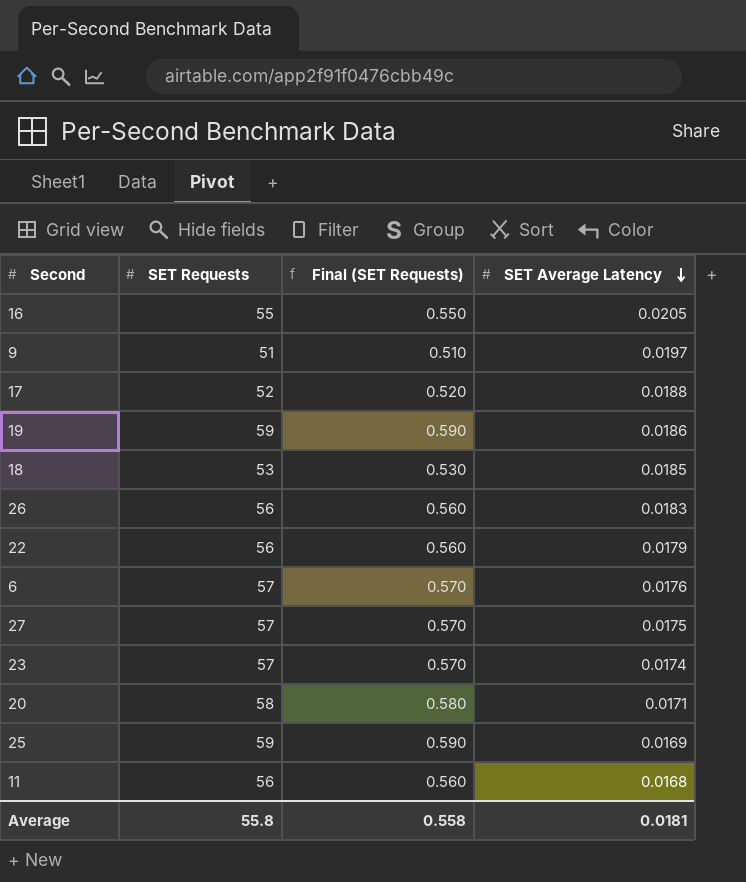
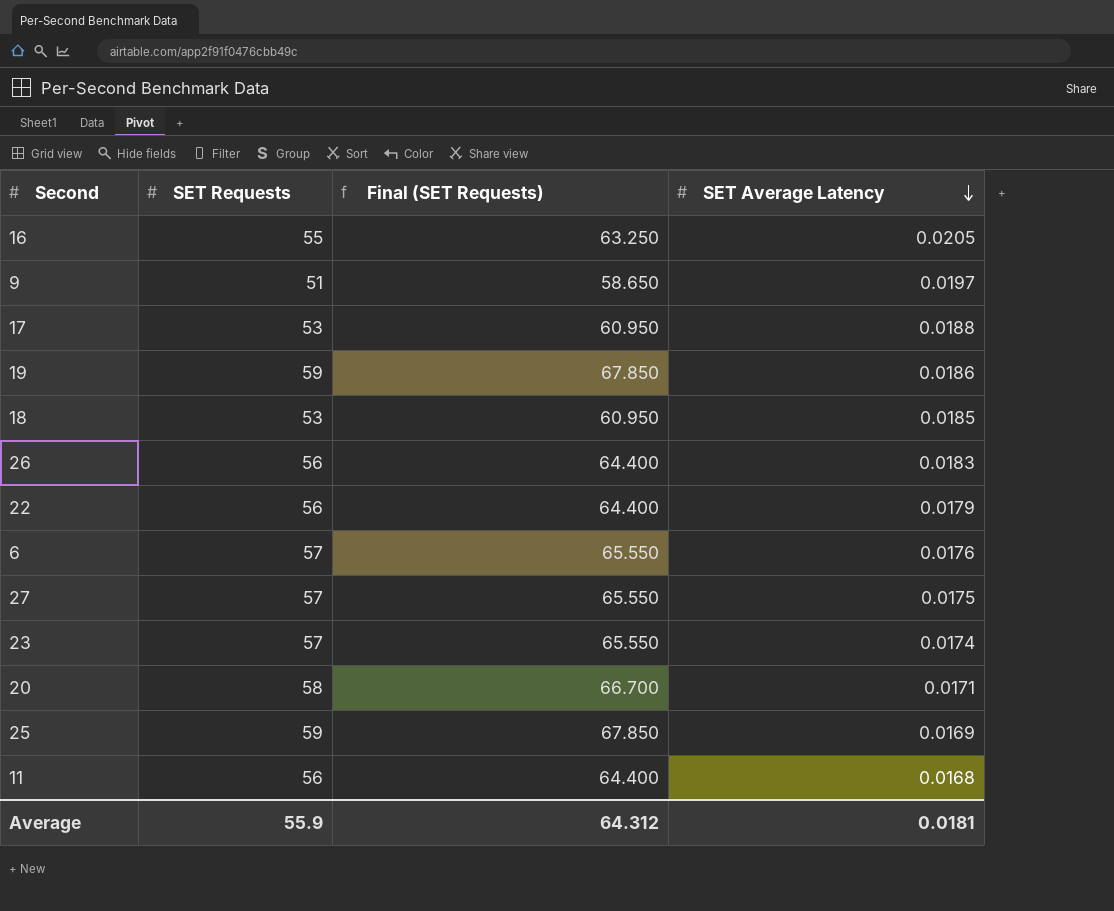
column Final (SET Requests) | formula: [SET Requests] * 0.01 -> [SET Requests] * 1.15
17 | SET Requests: 52 -> 53
Average | SET Requests: 55.8 -> 55.9
Average | Final (SET Requests): 0.558 -> 64.312

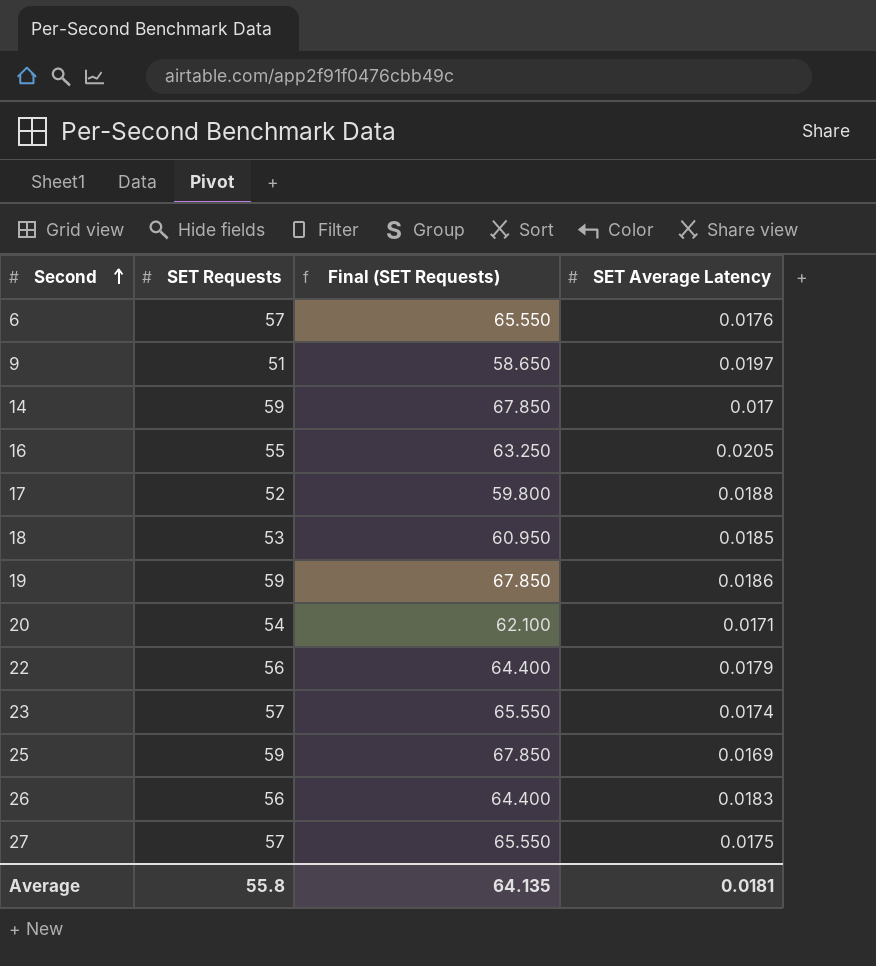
row order: SET Average Latency descending -> Second ascending
row 11: 56 | 64.400 | 0.0168 -> none
row 14: none -> 59 | 67.850 | 0.017
17 | SET Requests: 53 -> 52
17 | Final (SET Requests): 60.950 -> 59.800
20 | SET Requests: 58 -> 54
20 | Final (SET Requests): 66.700 -> 62.100
Average | SET Requests: 55.9 -> 55.8
Average | Final (SET Requests): 64.312 -> 64.135

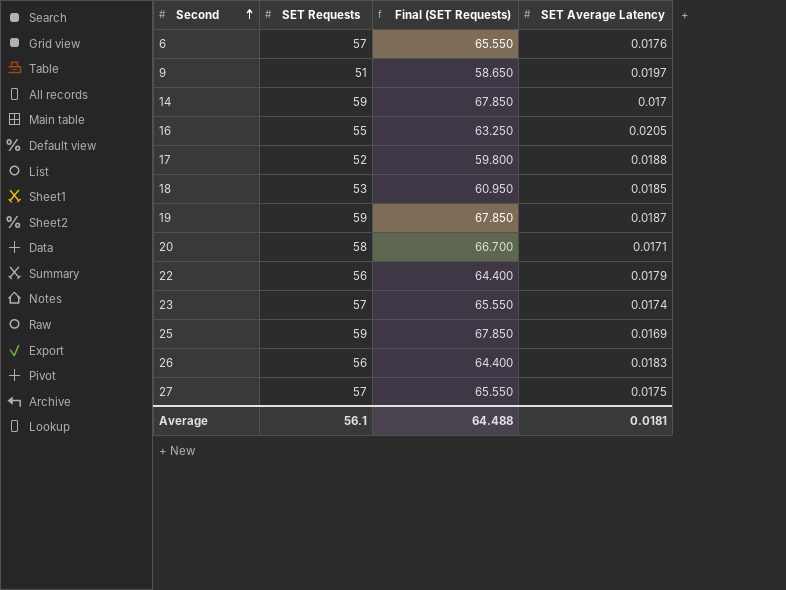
19 | SET Average Latency: 0.0186 -> 0.0187
20 | SET Requests: 54 -> 58
20 | Final (SET Requests): 62.100 -> 66.700
Average | SET Requests: 55.8 -> 56.1
Average | Final (SET Requests): 64.135 -> 64.488

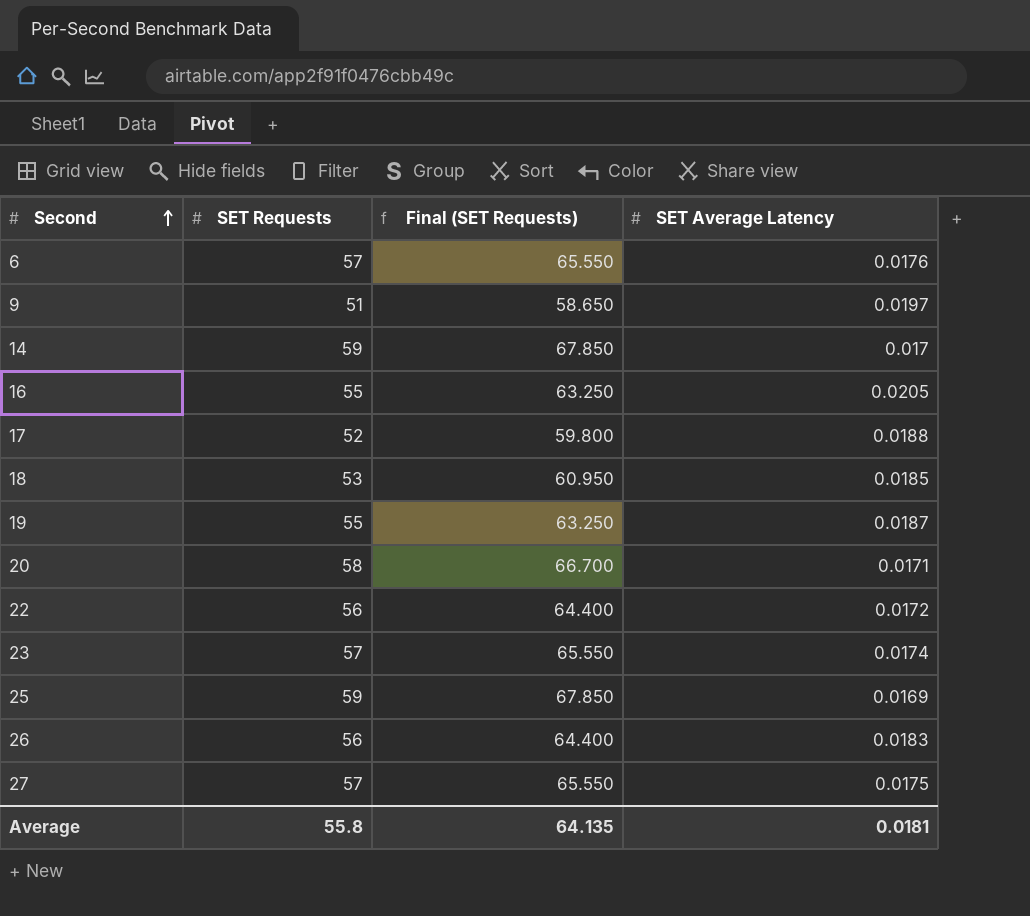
19 | SET Requests: 59 -> 55
19 | Final (SET Requests): 67.850 -> 63.250
22 | SET Average Latency: 0.0179 -> 0.0172
Average | SET Requests: 56.1 -> 55.8
Average | Final (SET Requests): 64.488 -> 64.135

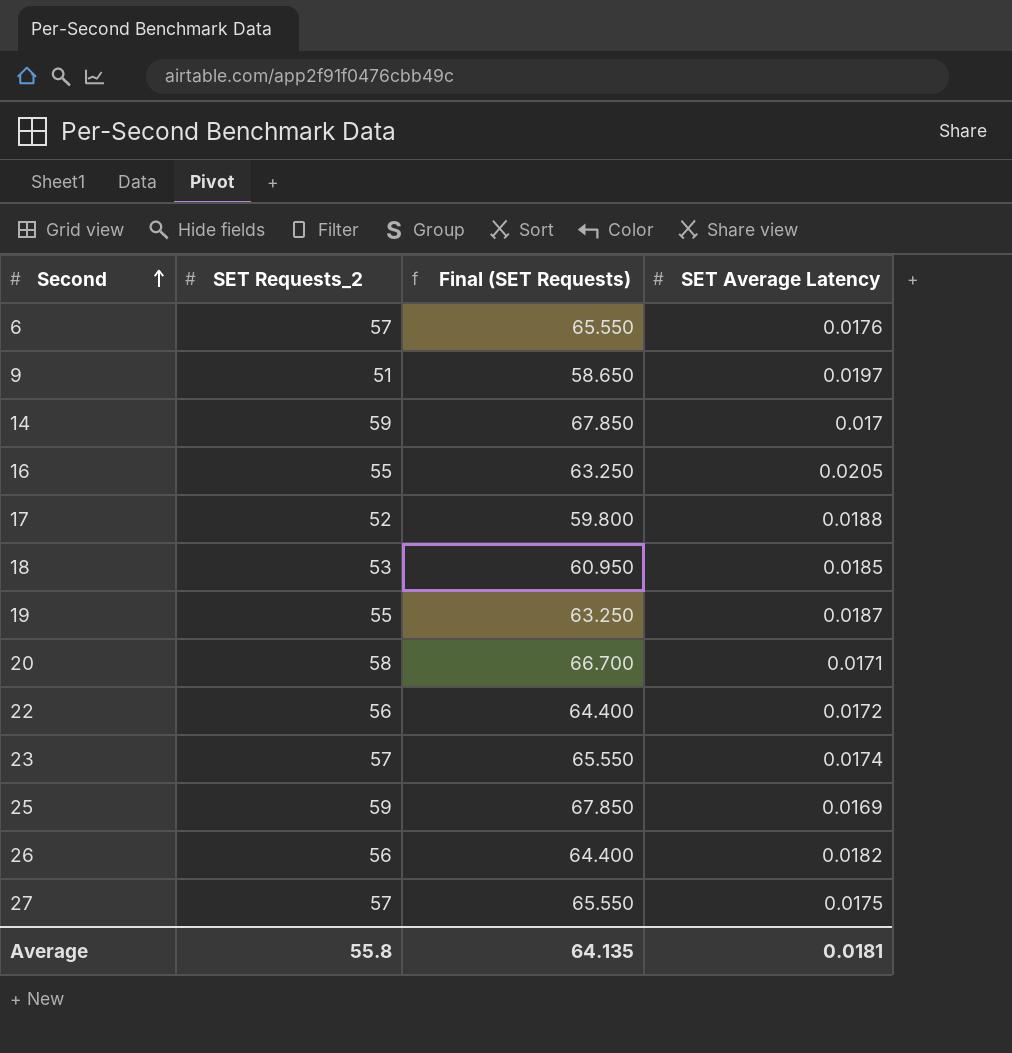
column name: SET Requests -> SET Requests_2
26 | SET Average Latency: 0.0183 -> 0.0182

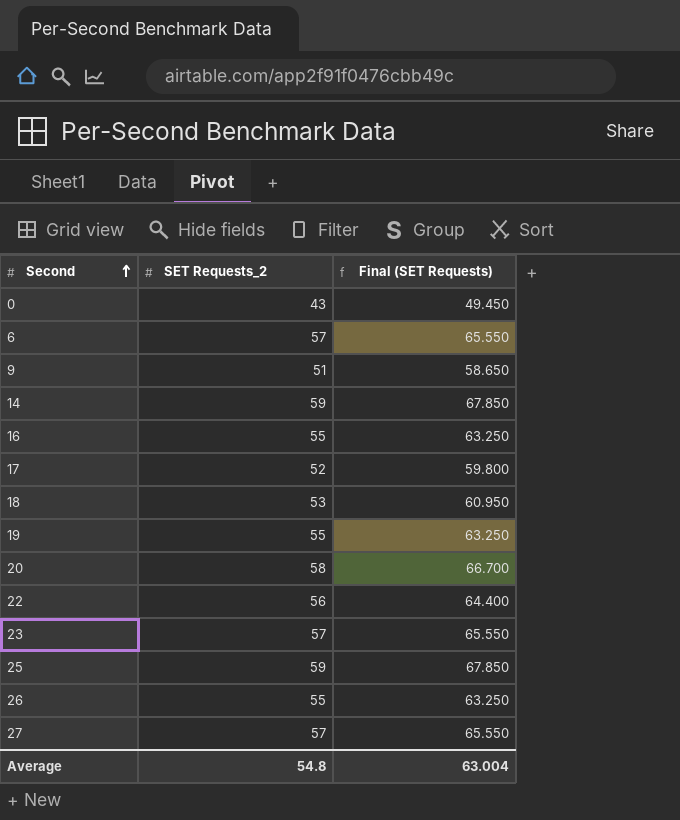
column SET Average Latency | position: 4 -> none
row 0: none -> 43 | 49.450
26 | SET Requests_2: 56 -> 55
26 | Final (SET Requests): 64.400 -> 63.250
Average | SET Requests_2: 55.8 -> 54.8
Average | Final (SET Requests): 64.135 -> 63.004

